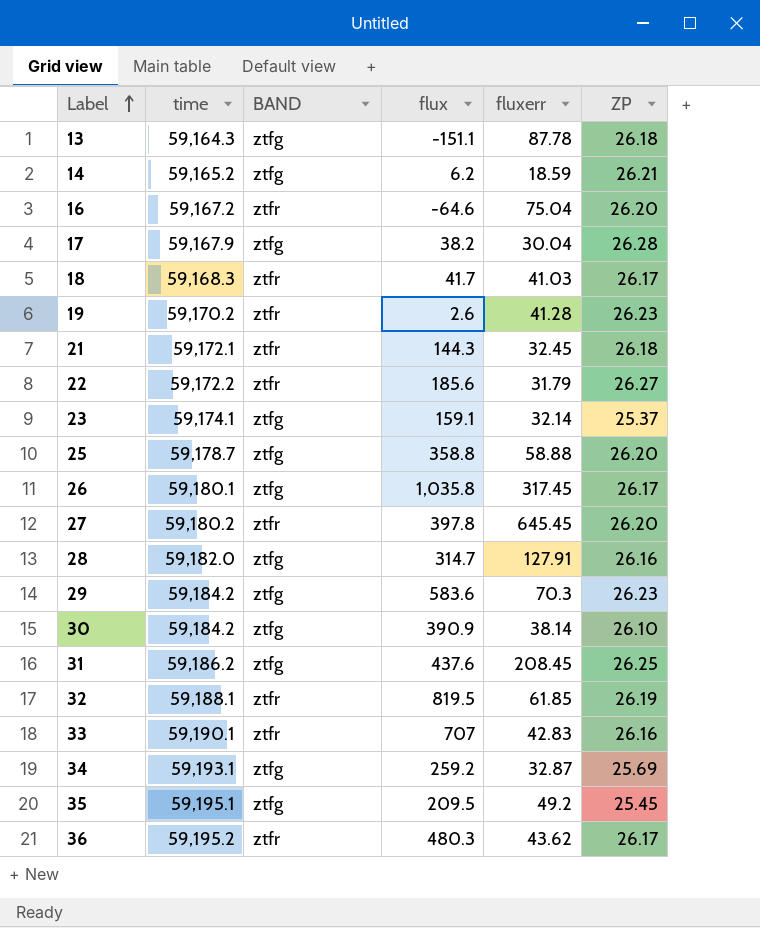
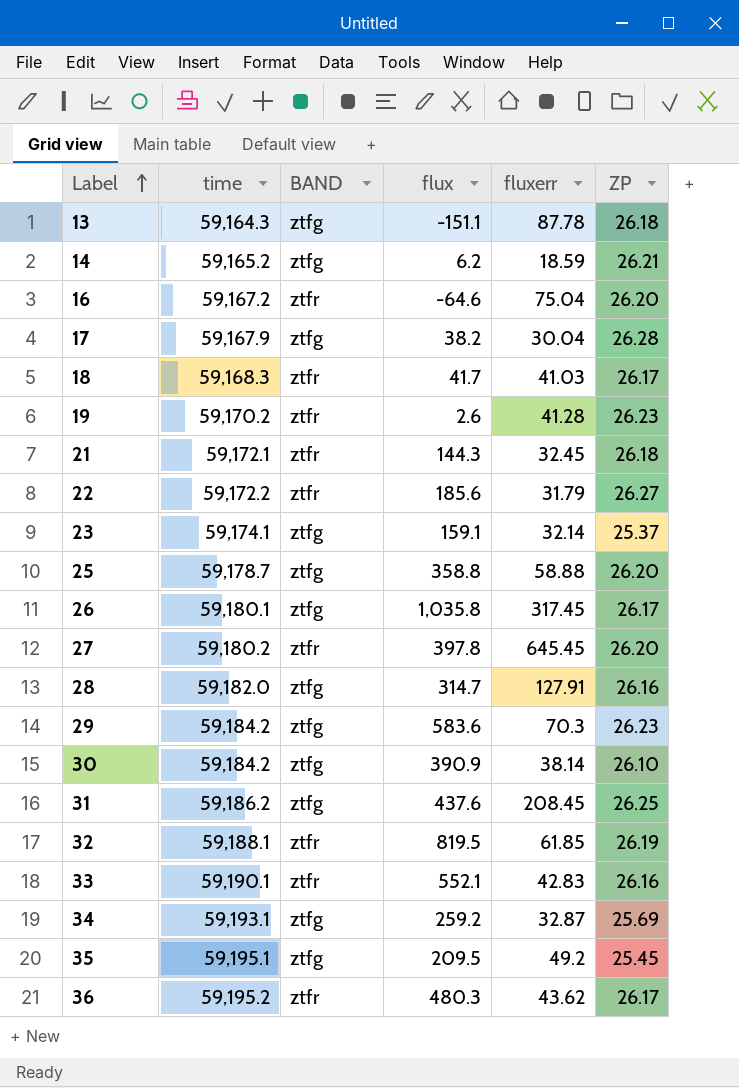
33 | flux: 707 -> 552.1

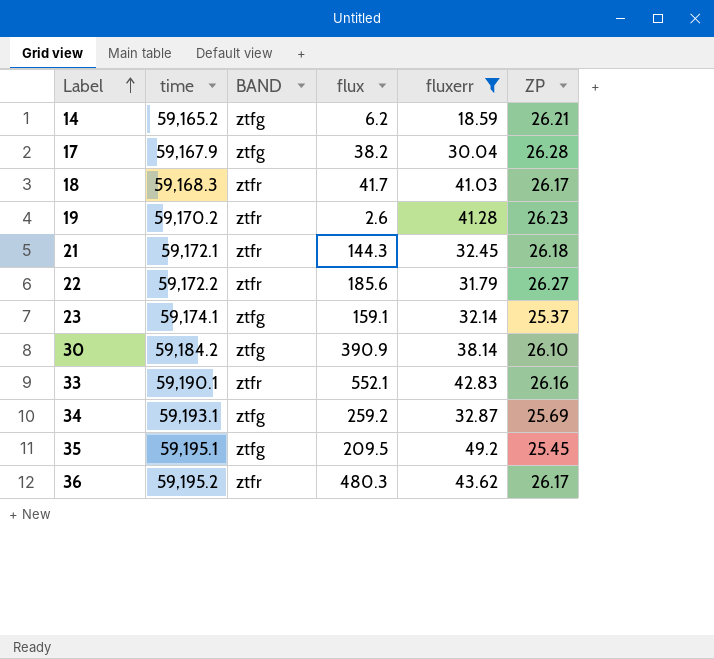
filter: none -> fluxerr <= 49.2

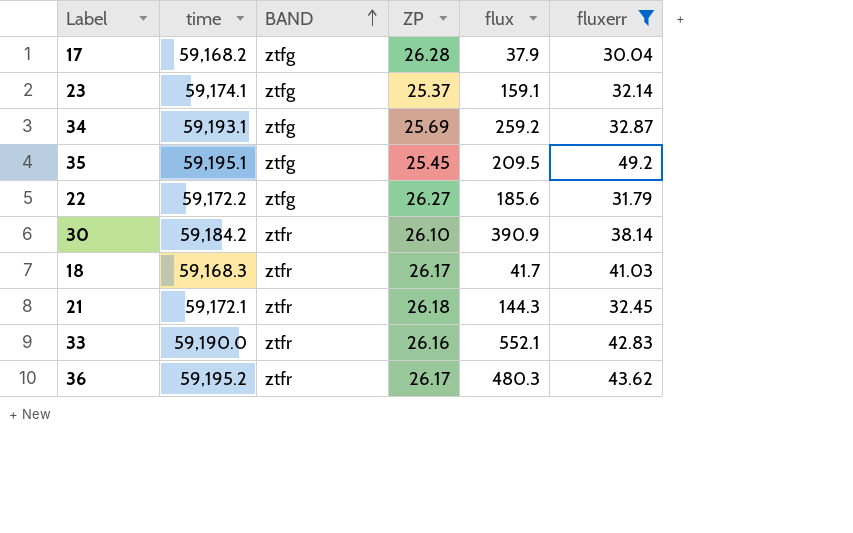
row order: Label ascending -> BAND ascending
column ZP | position: 6 -> 4
row 14: 59,165.2 | ztfg | 6.2 | 18.59 | 26.21 -> none
row 19: 59,170.2 | ztfr | 2.6 | 41.28 | 26.23 -> none
17 | time: 59,167.9 -> 59,168.2
17 | flux: 38.2 -> 37.9
22 | BAND: ztfr -> ztfg
30 | BAND: ztfg -> ztfr
33 | time: 59,190.1 -> 59,190.0

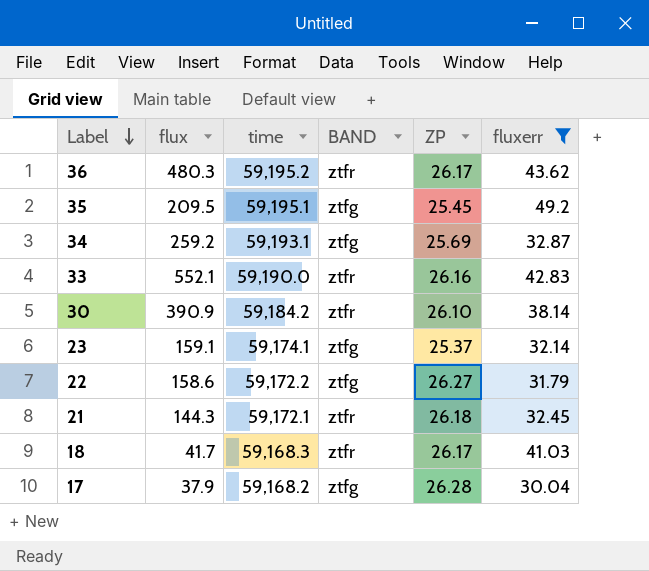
row order: BAND ascending -> Label descending
column flux | position: 5 -> 2
22 | flux: 185.6 -> 158.6

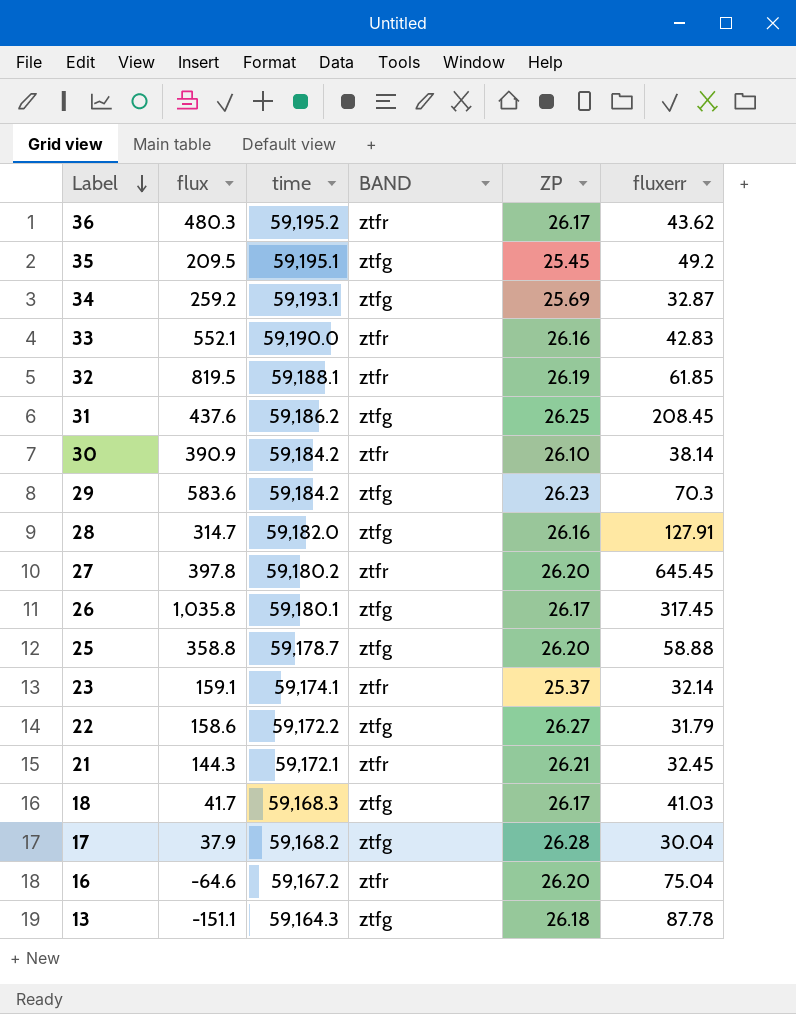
filter: fluxerr <= 49.2 -> none
23 | BAND: ztfg -> ztfr
21 | ZP: 26.18 -> 26.21
18 | BAND: ztfr -> ztfg

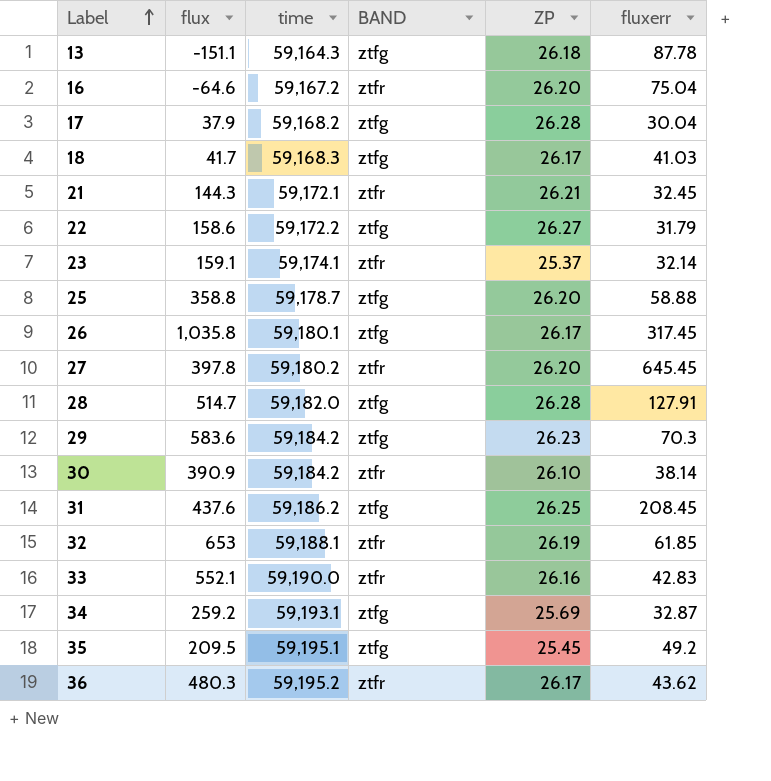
row order: Label descending -> Label ascending
28 | flux: 314.7 -> 514.7
28 | ZP: 26.16 -> 26.28
32 | flux: 819.5 -> 653

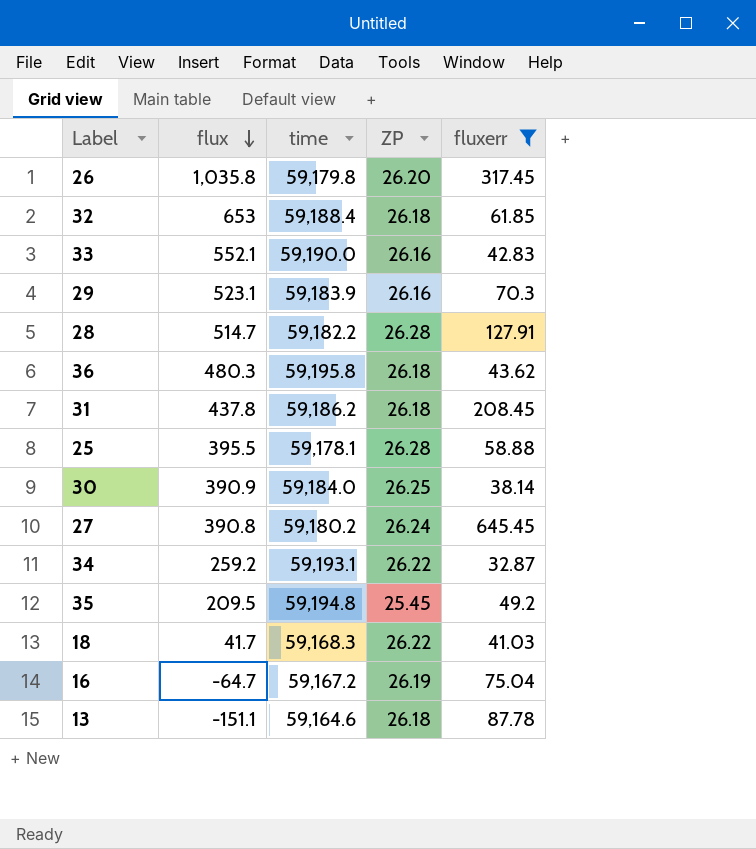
filter: none -> fluxerr >= 32.87
row order: Label ascending -> flux descending
column BAND | position: 4 -> none
26 | time: 59,180.1 -> 59,179.8
26 | ZP: 26.17 -> 26.20
32 | time: 59,188.1 -> 59,188.4
32 | ZP: 26.19 -> 26.18
29 | flux: 583.6 -> 523.1
29 | time: 59,184.2 -> 59,183.9
29 | ZP: 26.23 -> 26.16
28 | time: 59,182.0 -> 59,182.2
36 | time: 59,195.2 -> 59,195.8
36 | ZP: 26.17 -> 26.18
31 | flux: 437.6 -> 437.8
31 | ZP: 26.25 -> 26.18
25 | flux: 358.8 -> 395.5
25 | time: 59,178.7 -> 59,178.1
25 | ZP: 26.20 -> 26.28
30 | time: 59,184.2 -> 59,184.0
30 | ZP: 26.10 -> 26.25
27 | flux: 397.8 -> 390.8
27 | ZP: 26.20 -> 26.24
34 | ZP: 25.69 -> 26.22
35 | time: 59,195.1 -> 59,194.8
18 | ZP: 26.17 -> 26.22
16 | flux: -64.6 -> -64.7
16 | ZP: 26.20 -> 26.19
13 | time: 59,164.3 -> 59,164.6

